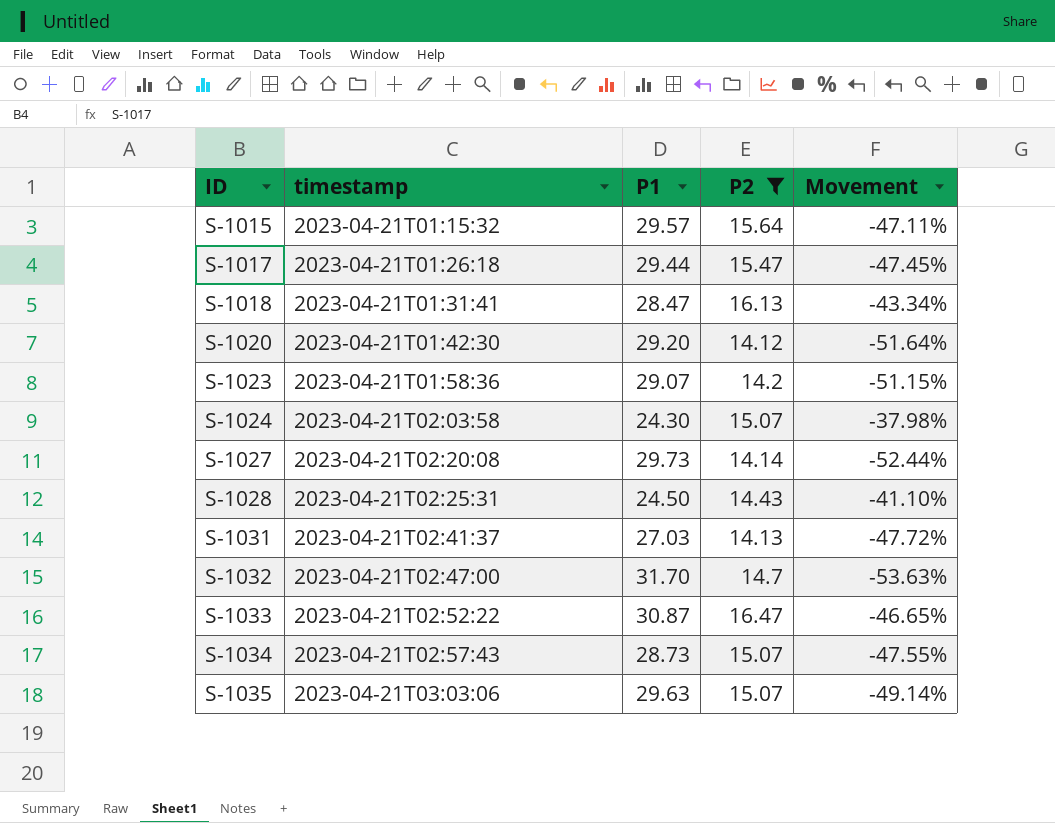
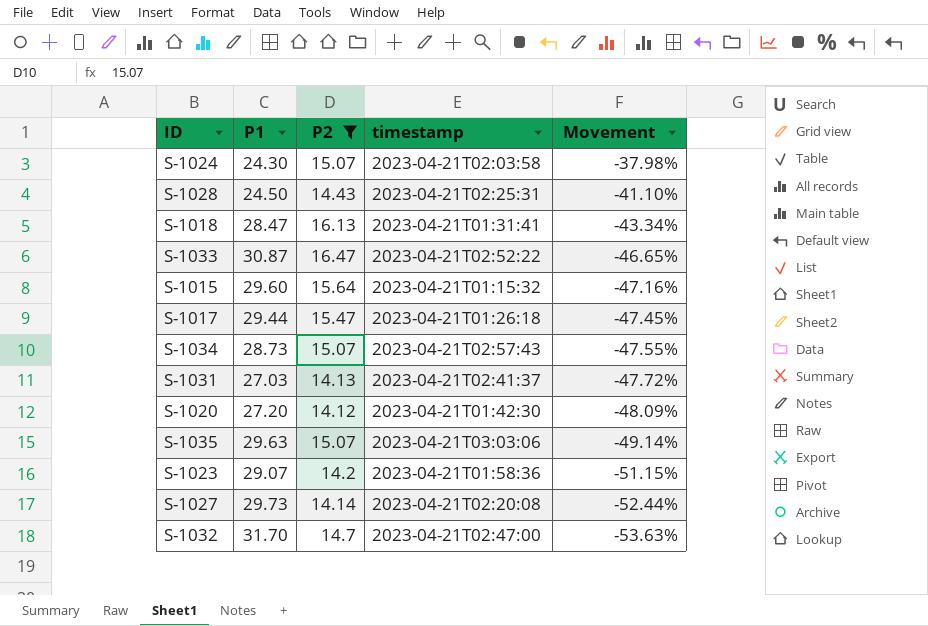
row order: ID ascending -> Movement descending
column timestamp | position: 2 -> 4
S-1015 | P1: 29.57 -> 29.60
S-1015 | Movement: -47.11% -> -47.16%
S-1020 | P1: 29.20 -> 27.20
S-1020 | Movement: -51.64% -> -48.09%

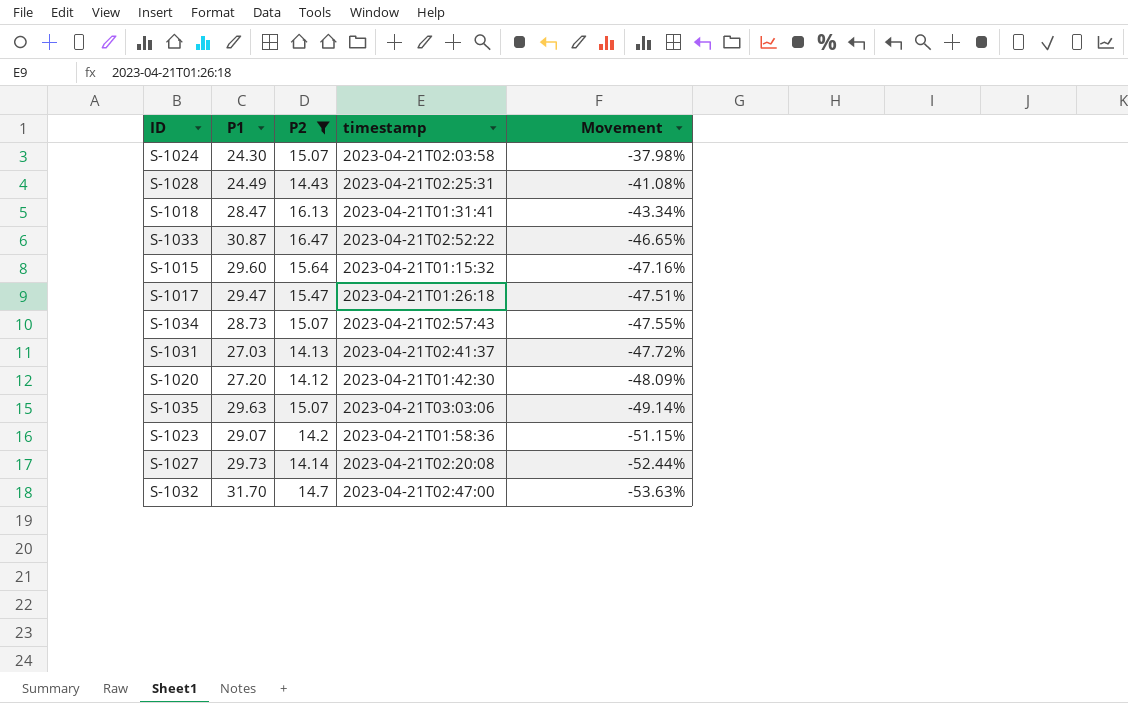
S-1028 | P1: 24.50 -> 24.49
S-1028 | Movement: -41.10% -> -41.08%
S-1017 | P1: 29.44 -> 29.47
S-1017 | Movement: -47.45% -> -47.51%

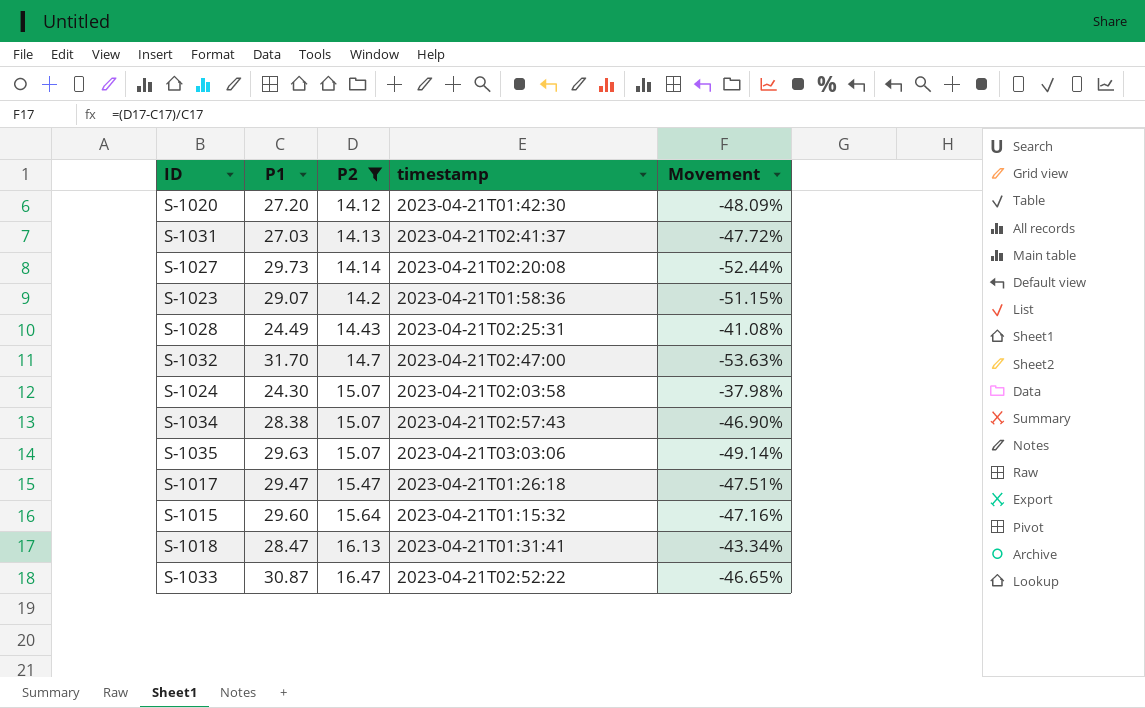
row order: Movement descending -> P2 ascending
S-1034 | P1: 28.73 -> 28.38
S-1034 | Movement: -47.55% -> -46.90%

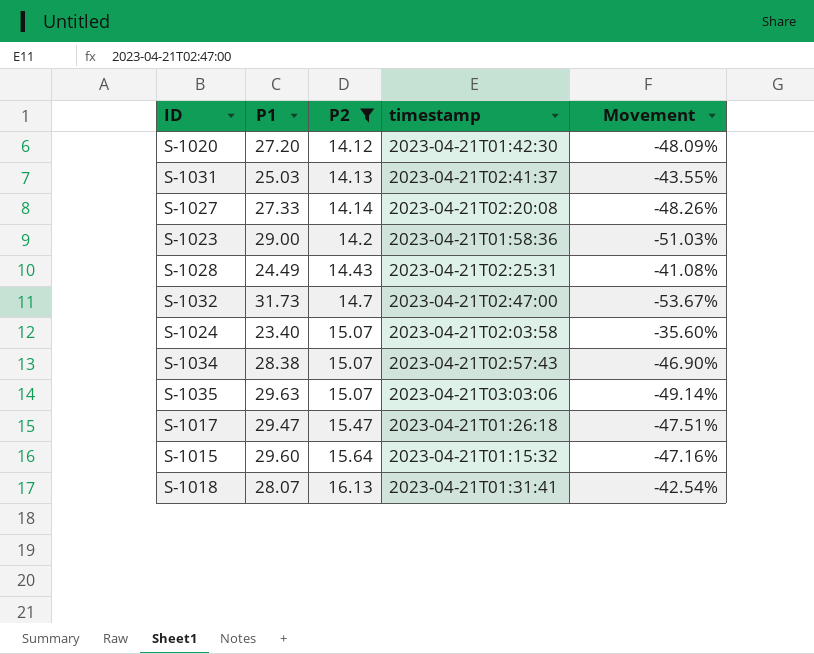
row S-1033: 30.87 | 16.47 | 2023-04-21T02:52:22 | -46.65% -> none
S-1031 | P1: 27.03 -> 25.03
S-1031 | Movement: -47.72% -> -43.55%
S-1027 | P1: 29.73 -> 27.33
S-1027 | Movement: -52.44% -> -48.26%
S-1023 | P1: 29.07 -> 29.00
S-1023 | Movement: -51.15% -> -51.03%
S-1032 | P1: 31.70 -> 31.73
S-1032 | Movement: -53.63% -> -53.67%
S-1024 | P1: 24.30 -> 23.40
S-1024 | Movement: -37.98% -> -35.60%
S-1018 | P1: 28.47 -> 28.07
S-1018 | Movement: -43.34% -> -42.54%

